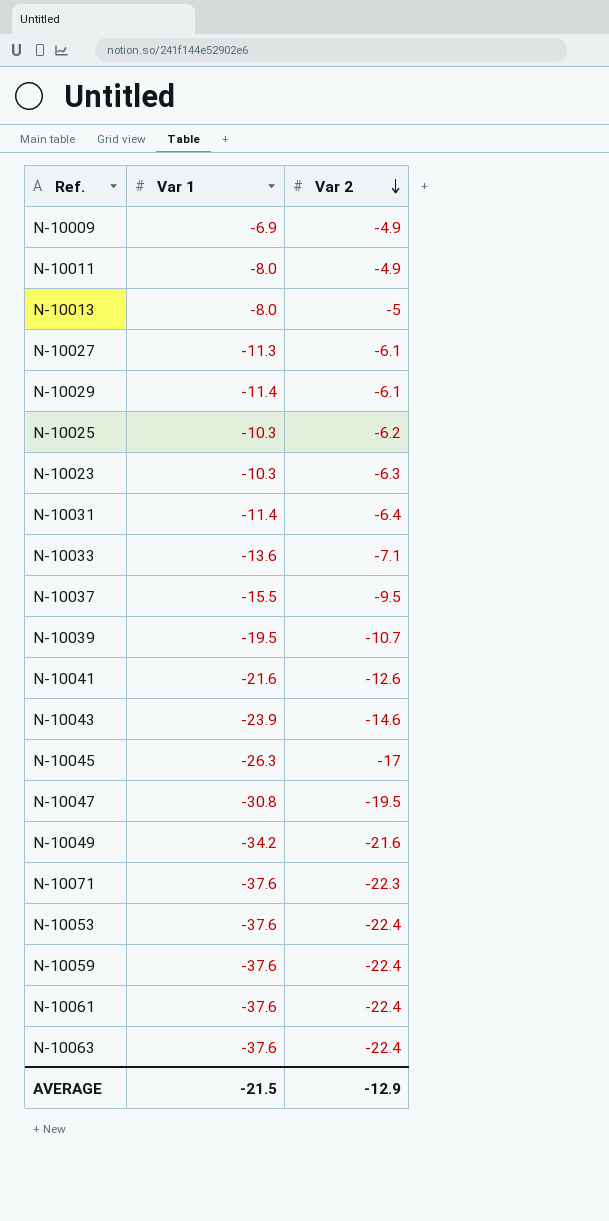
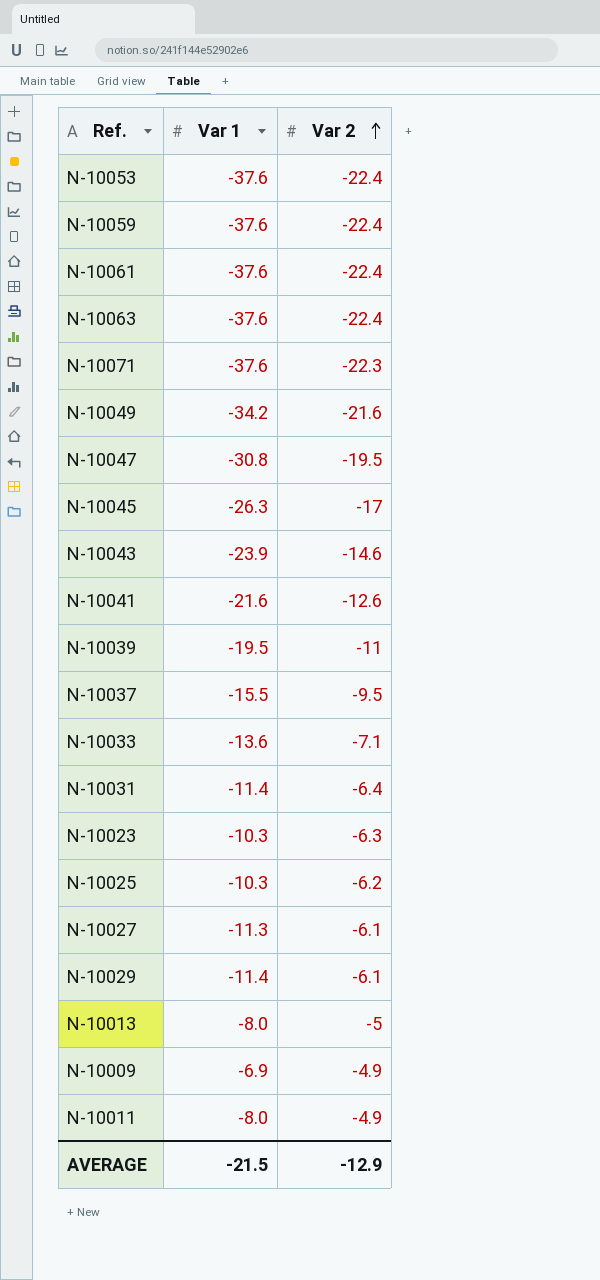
row order: Var 2 descending -> Var 2 ascending
N-10039 | Var 2: -10.7 -> -11

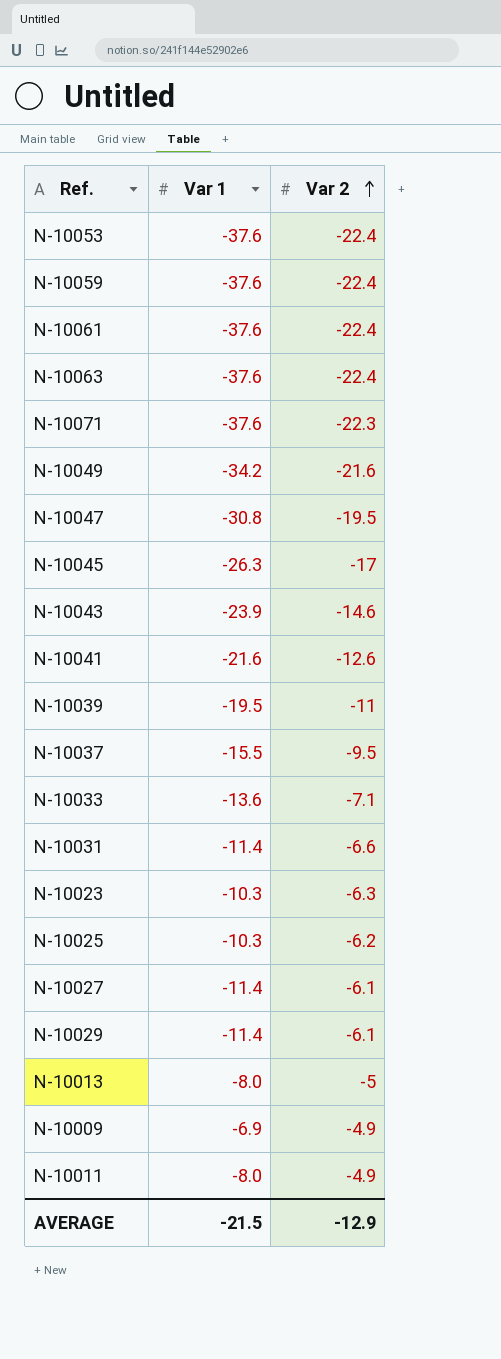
N-10031 | Var 2: -6.4 -> -6.6
N-10027 | Var 1: -11.3 -> -11.4

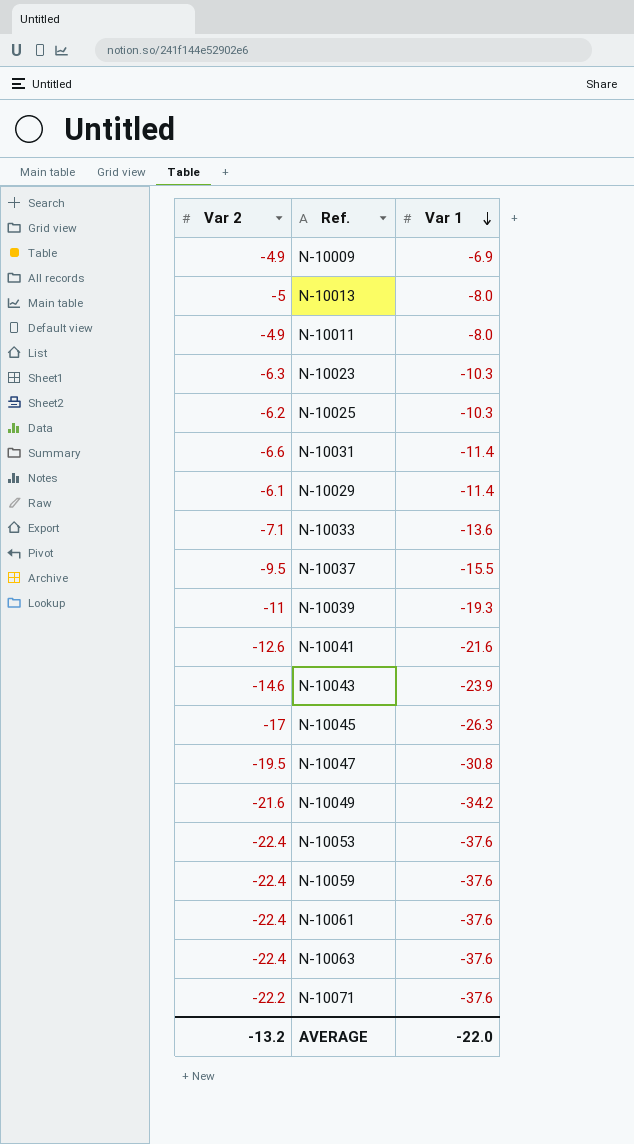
row order: Var 2 ascending -> Var 1 descending
column Var 2 | position: 3 -> 1
row N-10027: -11.4 | -6.1 -> none
N-10039 | Var 1: -19.5 -> -19.3
N-10071 | Var 2: -22.3 -> -22.2
AVERAGE | Var 2: -12.9 -> -13.2
AVERAGE | Var 1: -21.5 -> -22.0

